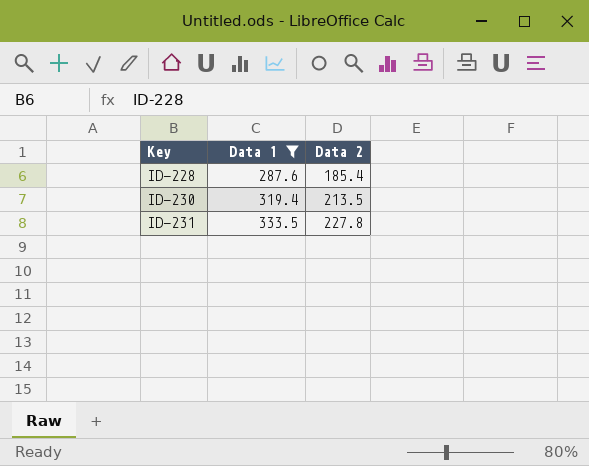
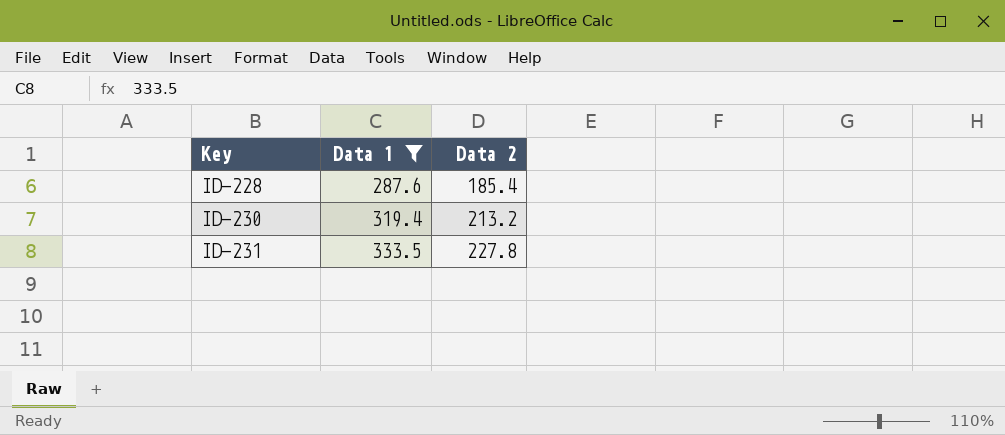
ID-230 | Data 2: 213.5 -> 213.2

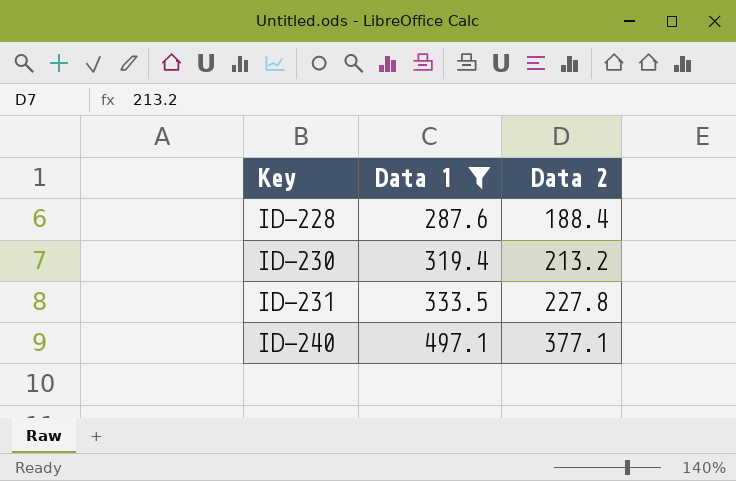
ID-228 | Data 2: 185.4 -> 188.4
row ID-240: none -> 497.1 | 377.1

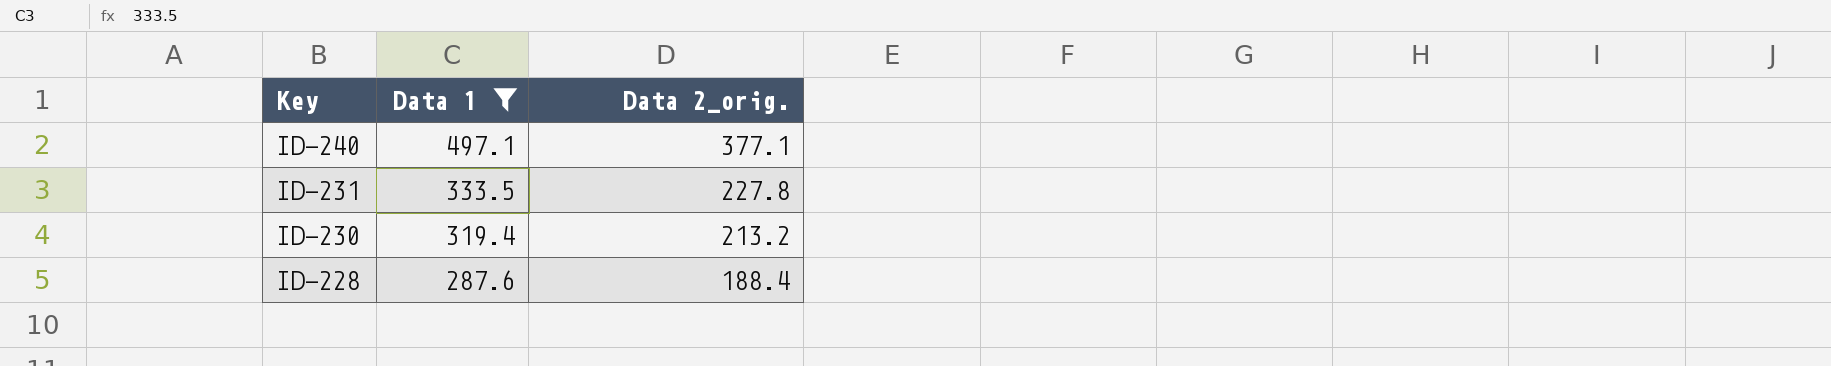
row order: Key ascending -> Key descending
column name: Data 2 -> Data 2_orig.

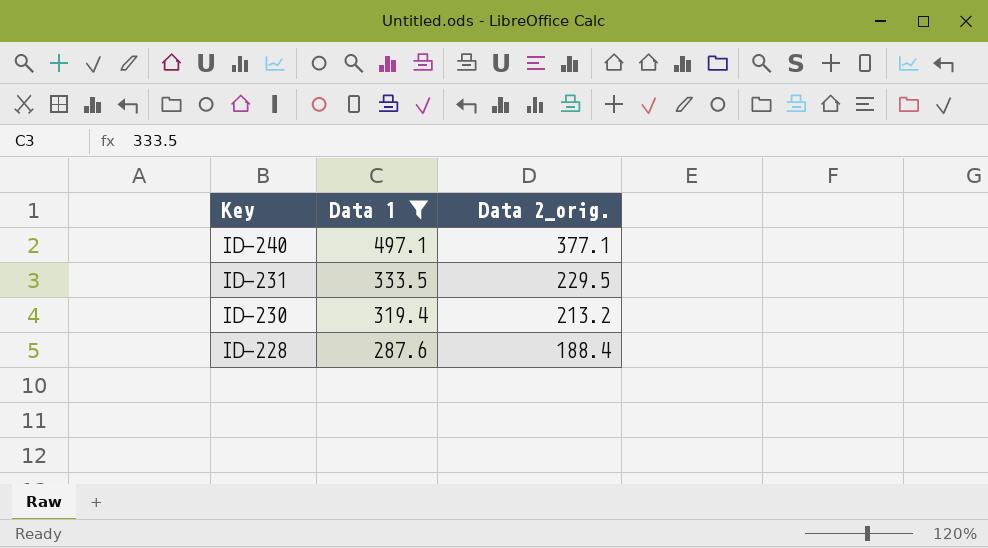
ID-231 | Data 2_orig.: 227.8 -> 229.5

